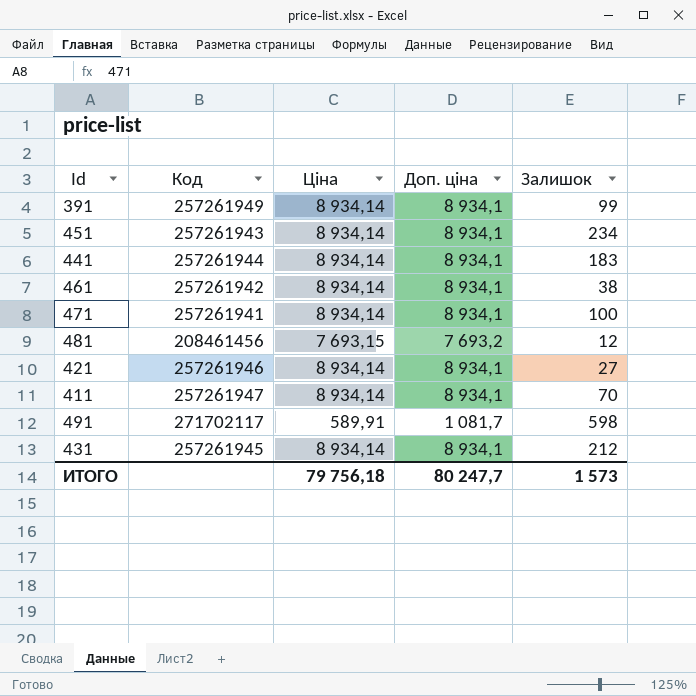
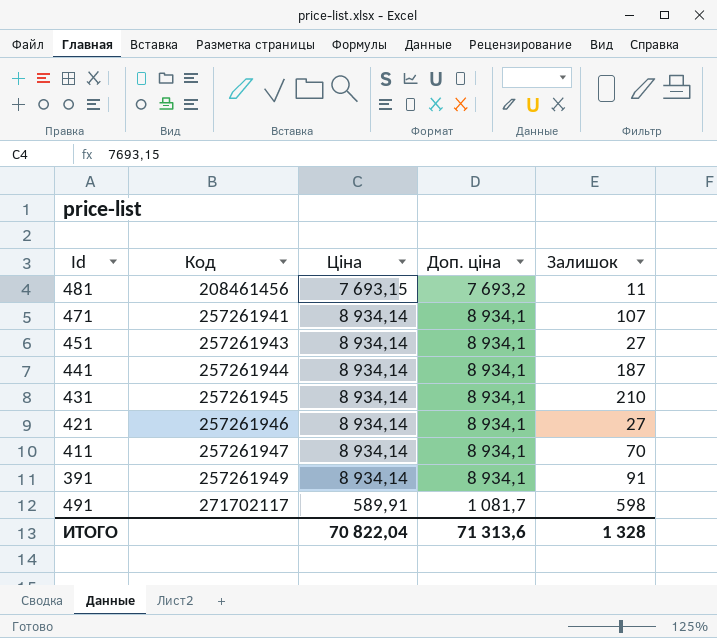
row order: none -> Код ascending
row 461: 257261942 | 8 934,14 | 8 934,1 | 38 -> none
481 | Залишок: 12 -> 11
471 | Залишок: 100 -> 107
451 | Залишок: 234 -> 27
441 | Залишок: 183 -> 187
431 | Залишок: 212 -> 210
391 | Залишок: 99 -> 91
ИТОГО | Ціна: 79 756,18 -> 70 822,04
ИТОГО | Доп. ціна: 80 247,7 -> 71 313,6
ИТОГО | Залишок: 1 573 -> 1 328

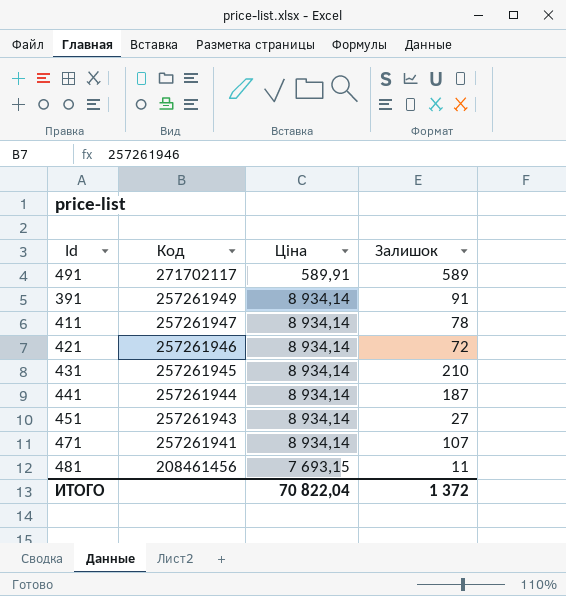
row order: Код ascending -> Код descending
column Доп. ціна | position: 4 -> none
491 | Залишок: 598 -> 589
411 | Залишок: 70 -> 78
421 | Залишок: 27 -> 72
ИТОГО | Залишок: 1 328 -> 1 372

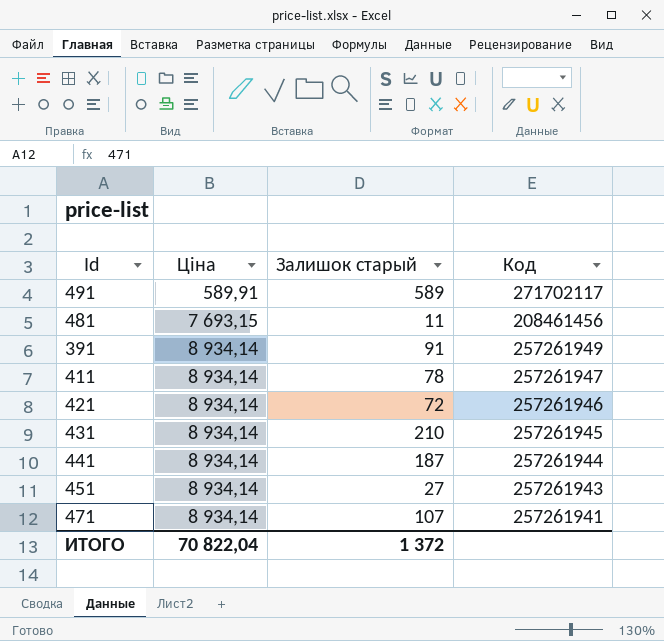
row order: Код descending -> Ціна ascending
column name: Залишок -> Залишок старый
column Код | position: 2 -> 4

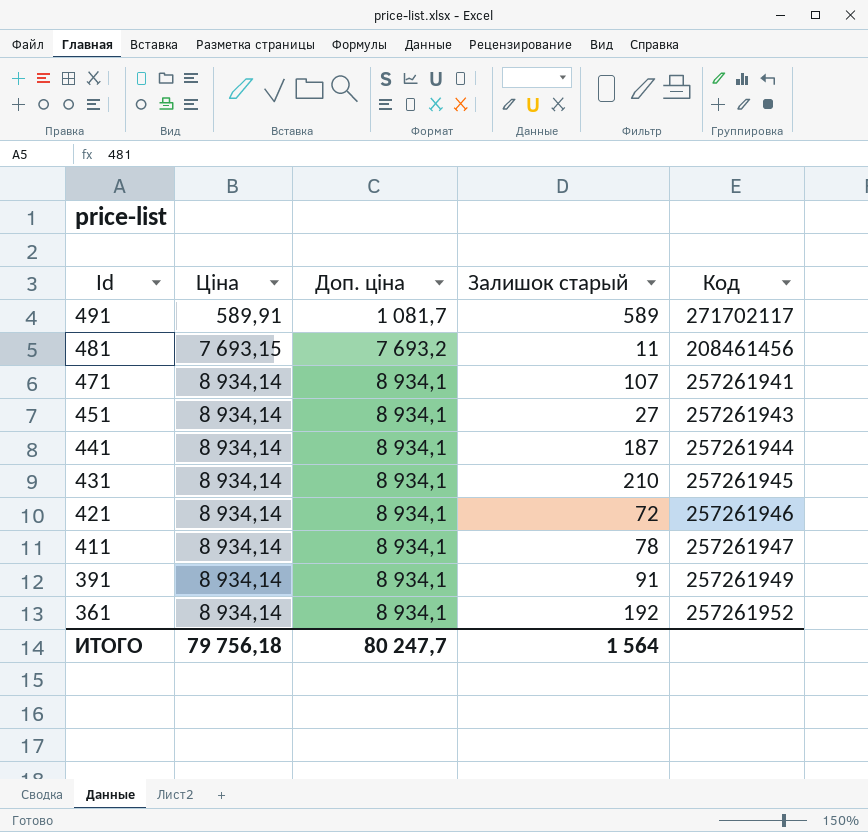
row order: Ціна ascending -> Id descending
column Доп. ціна | position: none -> 3
row 361: none -> 8 934,14 | 8 934,1 | 192 | 257261952
ИТОГО | Ціна: 70 822,04 -> 79 756,18
ИТОГО | Залишок старый: 1 372 -> 1 564

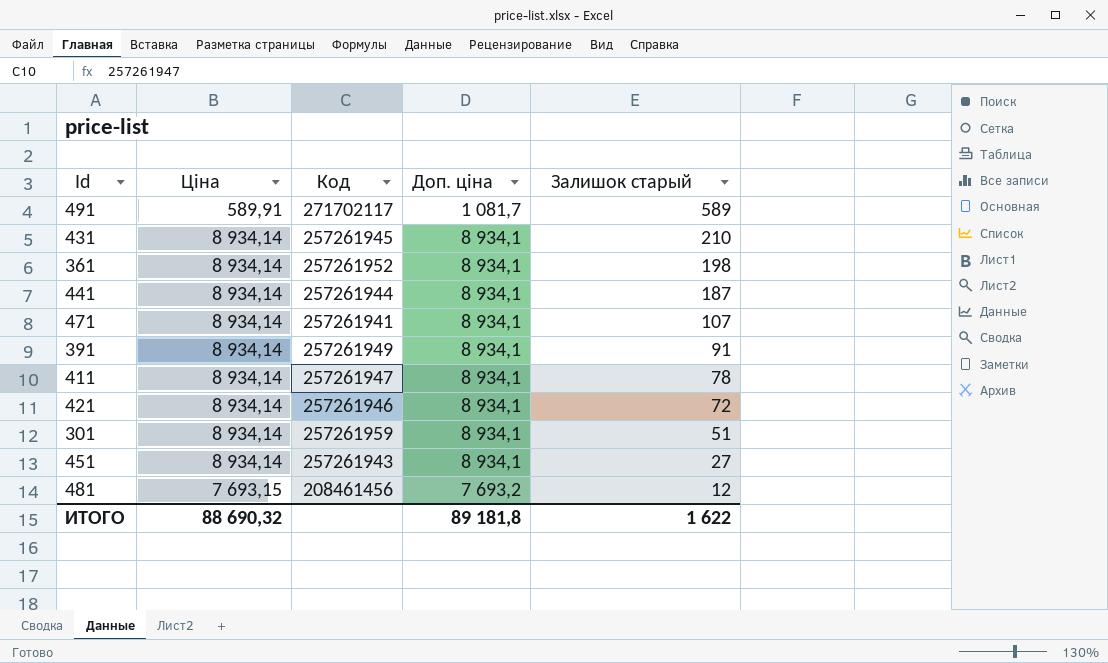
row order: Id descending -> Залишок старый descending
column Код | position: 5 -> 3
361 | Залишок старый: 192 -> 198
row 301: none -> 8 934,14 | 257261959 | 8 934,1 | 51
481 | Залишок старый: 11 -> 12
ИТОГО | Ціна: 79 756,18 -> 88 690,32
ИТОГО | Доп. ціна: 80 247,7 -> 89 181,8
ИТОГО | Залишок старый: 1 564 -> 1 622

